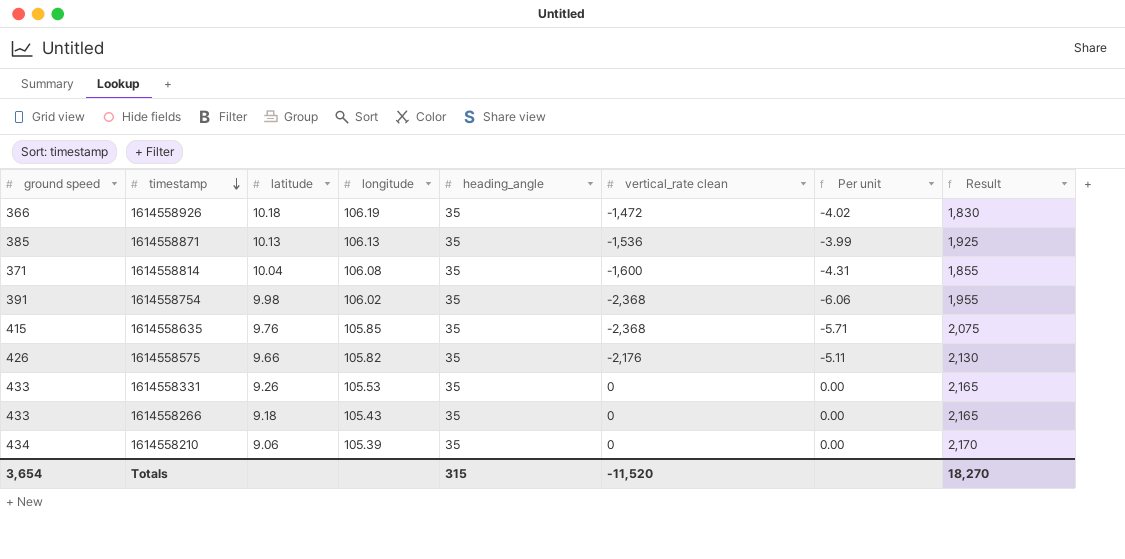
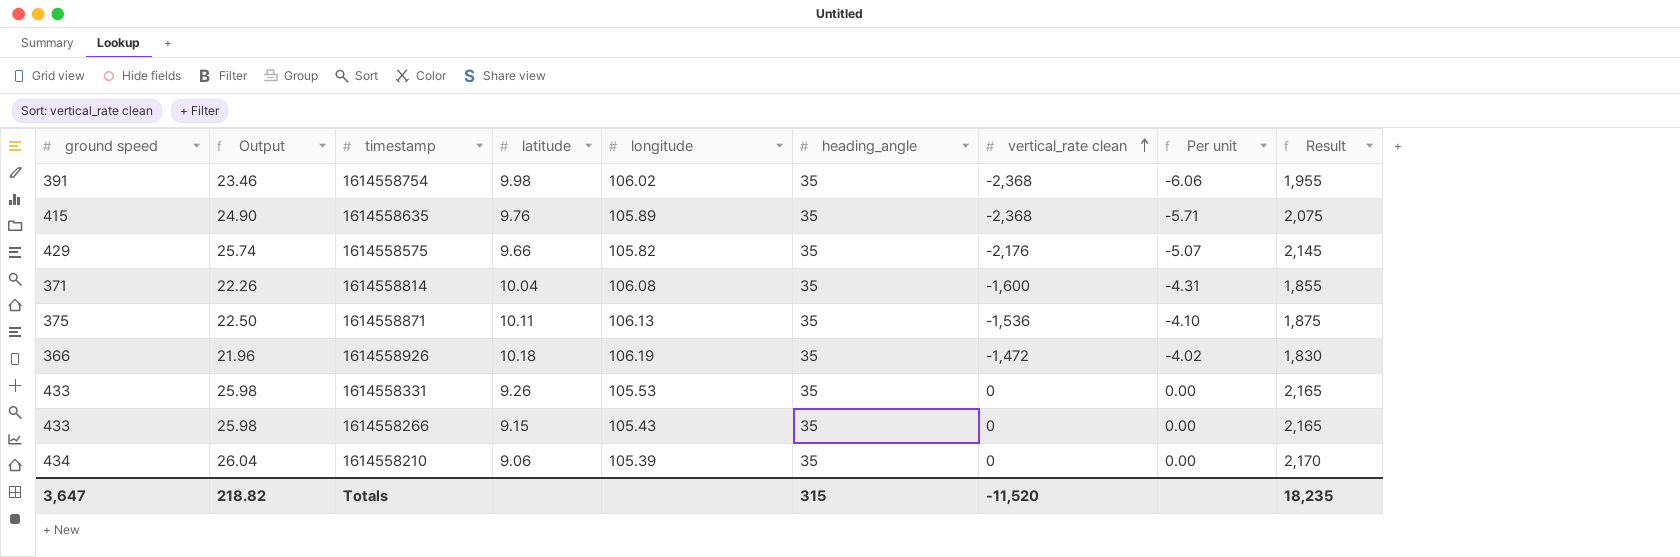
row order: timestamp descending -> vertical_rate clean ascending
column Output | formula: none -> [ground speed] * 0.06
1614558635 | longitude: 105.85 -> 105.89
1614558575 | ground speed: 426 -> 429
1614558575 | Per unit: -5.11 -> -5.07
1614558575 | Result: 2,130 -> 2,145
1614558871 | ground speed: 385 -> 375
1614558871 | latitude: 10.13 -> 10.11
1614558871 | Per unit: -3.99 -> -4.10
1614558871 | Result: 1,925 -> 1,875
1614558266 | latitude: 9.18 -> 9.15
Totals | ground speed: 3,654 -> 3,647
Totals | Result: 18,270 -> 18,235

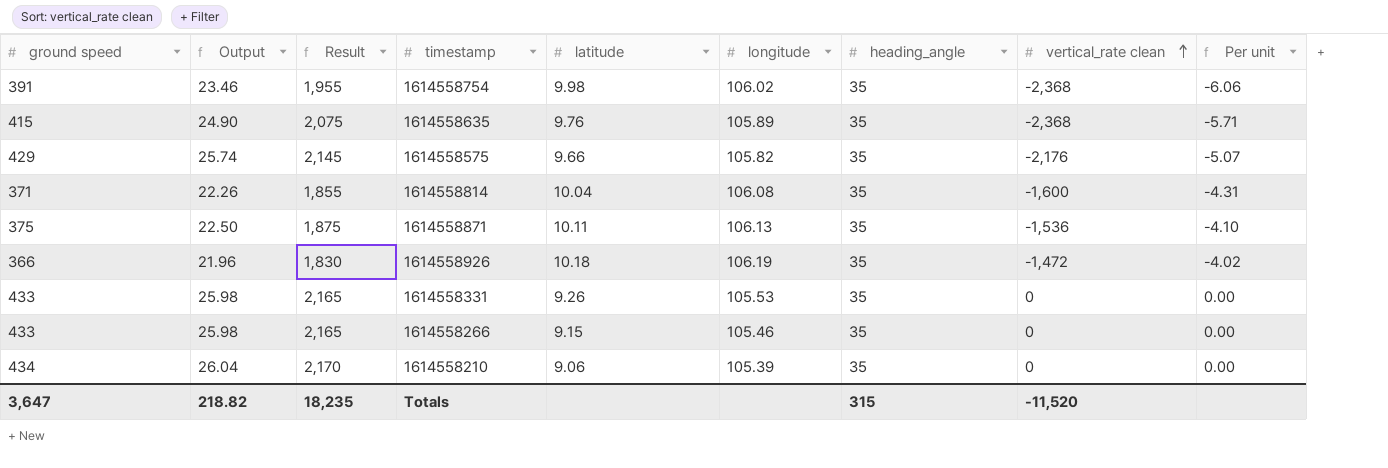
column Result | position: 9 -> 3
1614558266 | longitude: 105.43 -> 105.46

